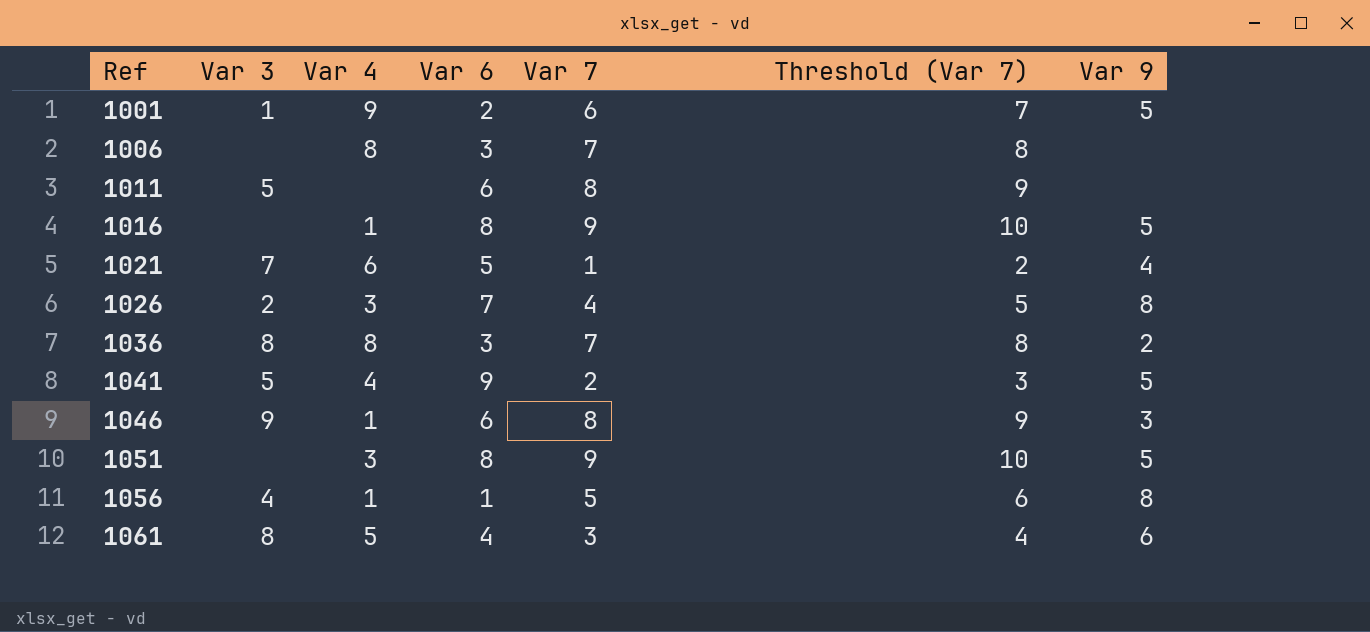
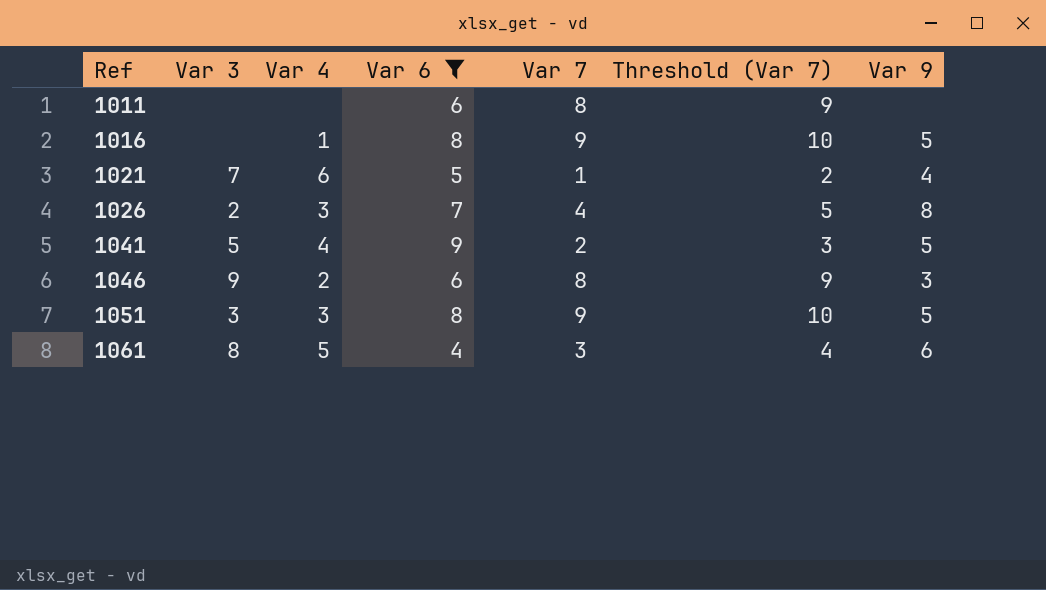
filter: none -> Var 6 >= 4
1011 | Var 3: 5 -> none
1046 | Var 4: 1 -> 2
1051 | Var 3: none -> 3

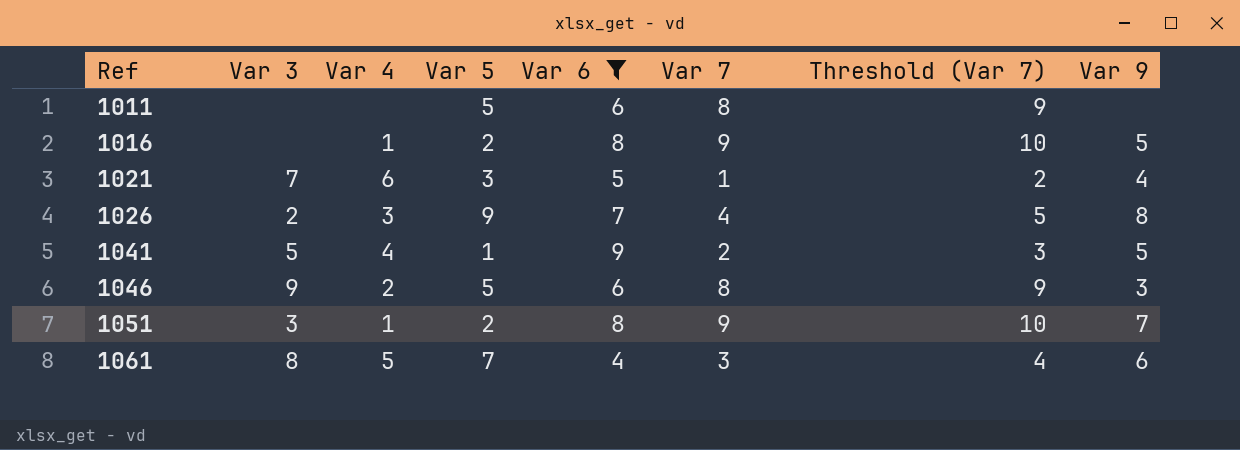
column Var 5 | position: none -> 4
1051 | Var 4: 3 -> 1
1051 | Var 9: 5 -> 7

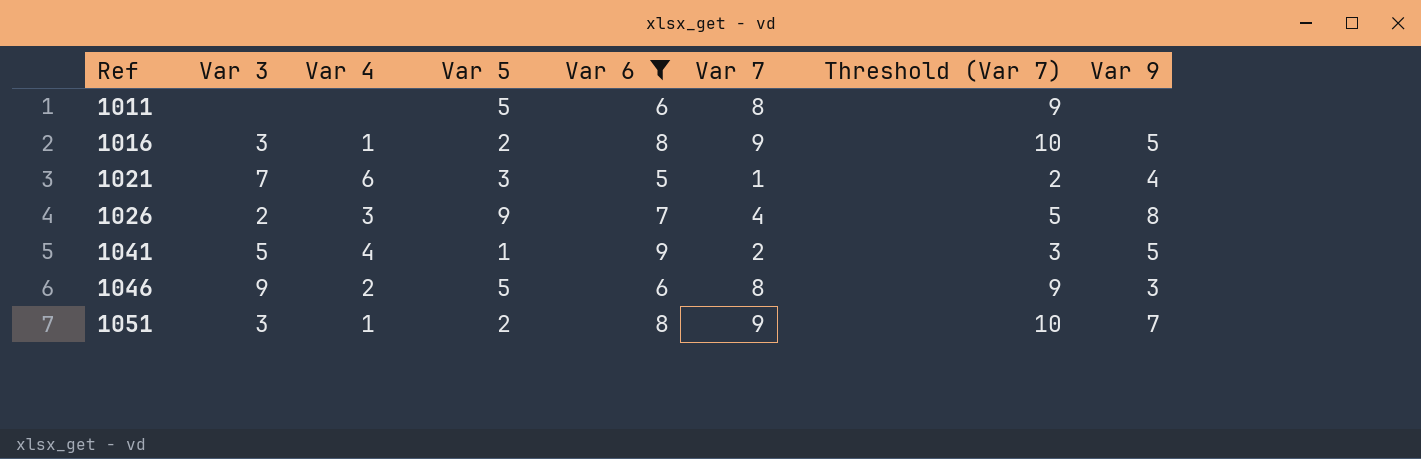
row 1061: 8 | 5 | 7 | 4 | 3 | 4 | 6 -> none
1016 | Var 3: none -> 3

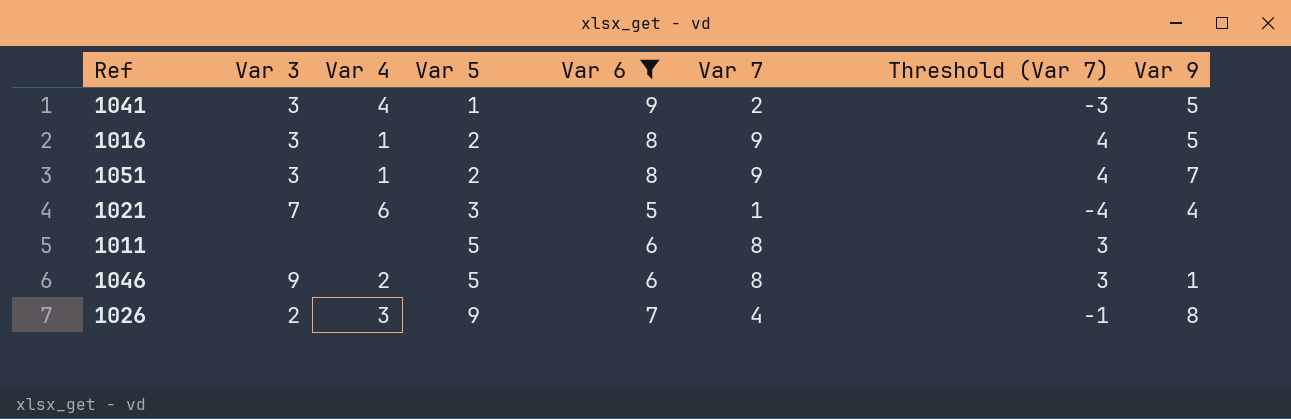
row order: Ref ascending -> Var 5 ascending
column Threshold (Var 7) | formula: [Var 7] + 1 -> [Var 7] - 5
1041 | Var 3: 5 -> 3
1046 | Var 9: 3 -> 1

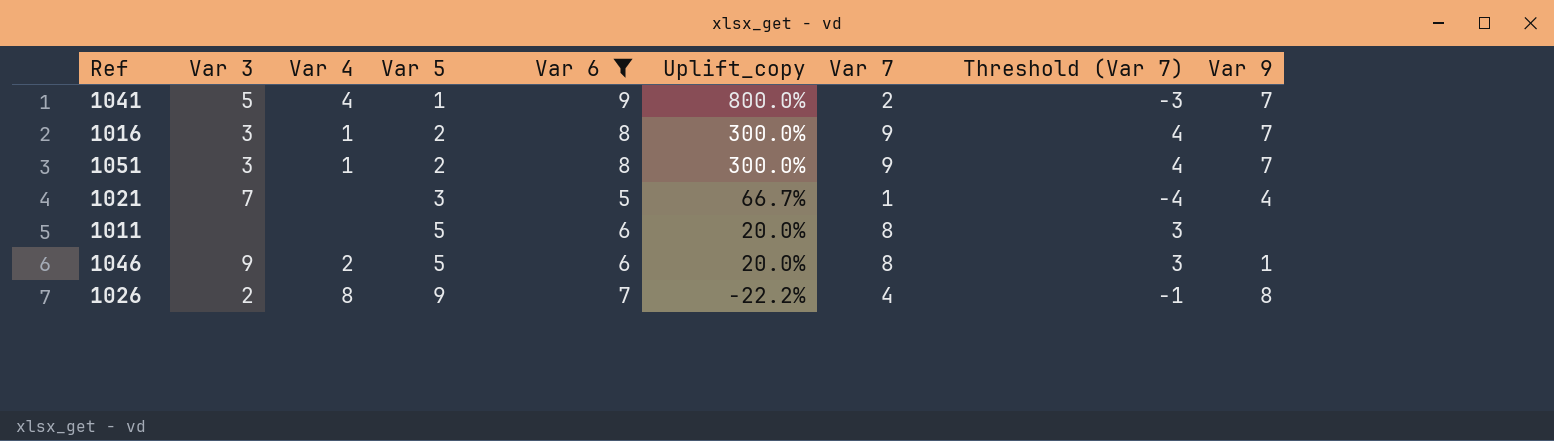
column Uplift_copy | formula: none -> ([Var 6] - [Var 5]) / [Var 5]
1041 | Var 3: 3 -> 5
1041 | Var 9: 5 -> 7
1016 | Var 9: 5 -> 7
1021 | Var 4: 6 -> none
1026 | Var 4: 3 -> 8

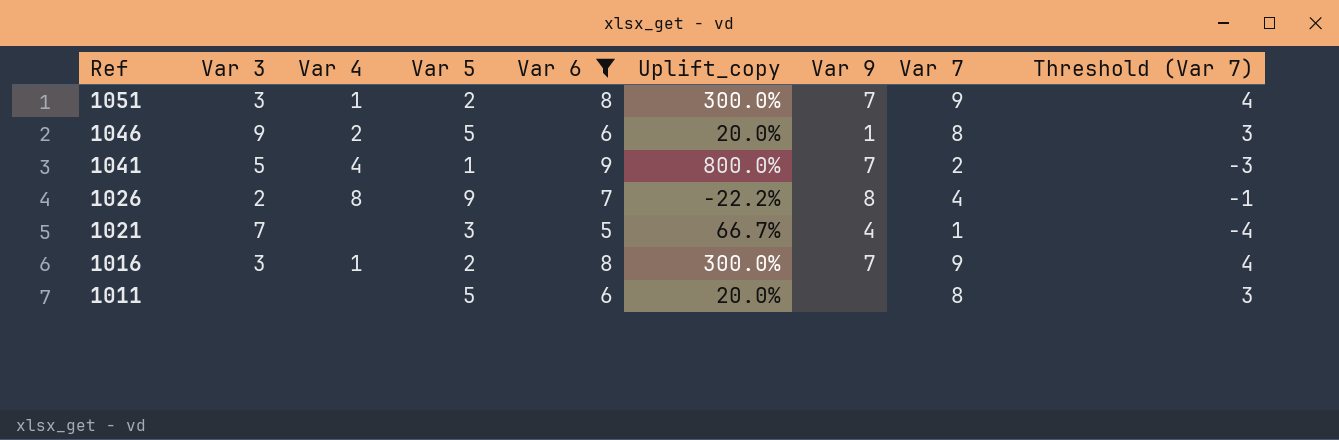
row order: Var 5 ascending -> Ref descending
column Var 9 | position: 9 -> 7

